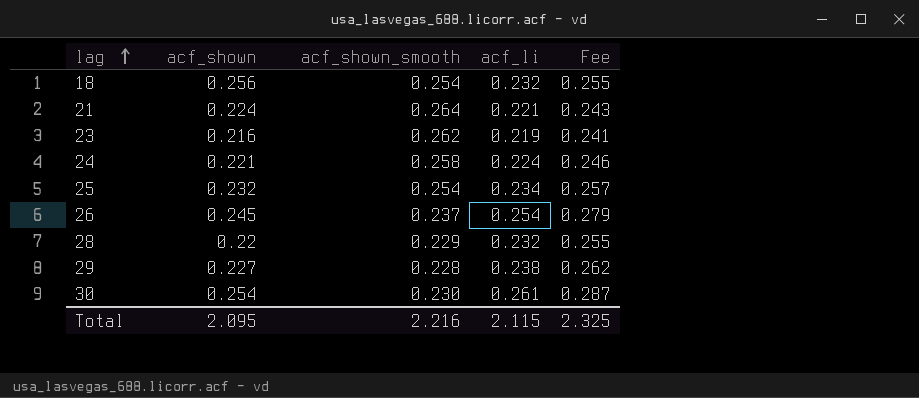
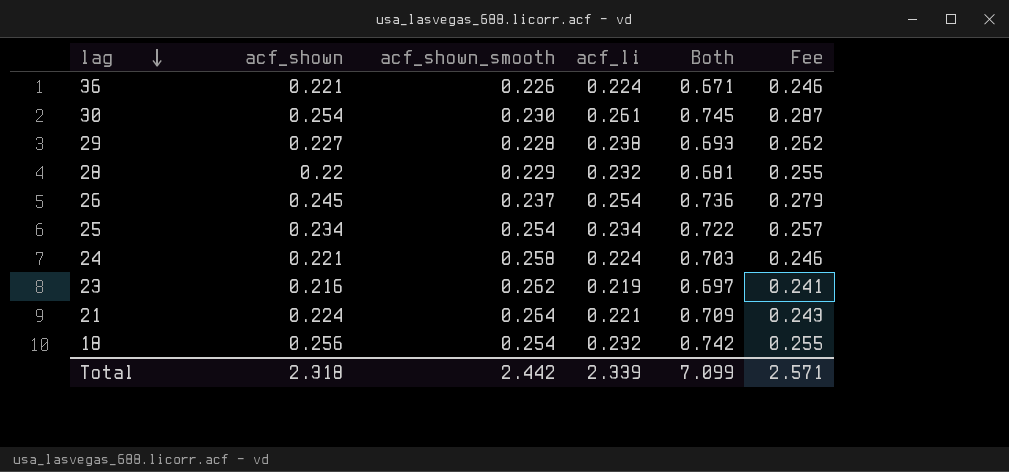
row order: lag ascending -> lag descending
column Both | formula: none -> [acf_shown] + [acf_shown_smooth] + [acf_li]
row 36: none -> 0.221 | 0.226 | 0.224 | 0.671 | 0.246
25 | acf_shown: 0.232 -> 0.234
Total | acf_shown: 2.095 -> 2.318
Total | acf_shown_smooth: 2.216 -> 2.442
Total | acf_li: 2.115 -> 2.339
Total | Fee: 2.325 -> 2.571

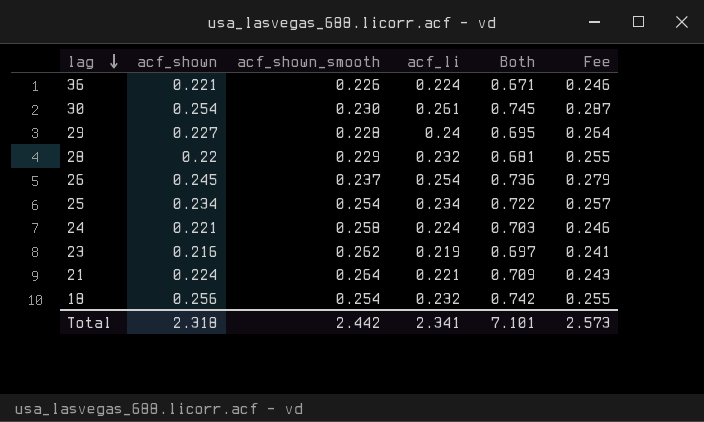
29 | acf_li: 0.238 -> 0.24
29 | Both: 0.693 -> 0.695
29 | Fee: 0.262 -> 0.264
Total | acf_li: 2.339 -> 2.341
Total | Both: 7.099 -> 7.101
Total | Fee: 2.571 -> 2.573

